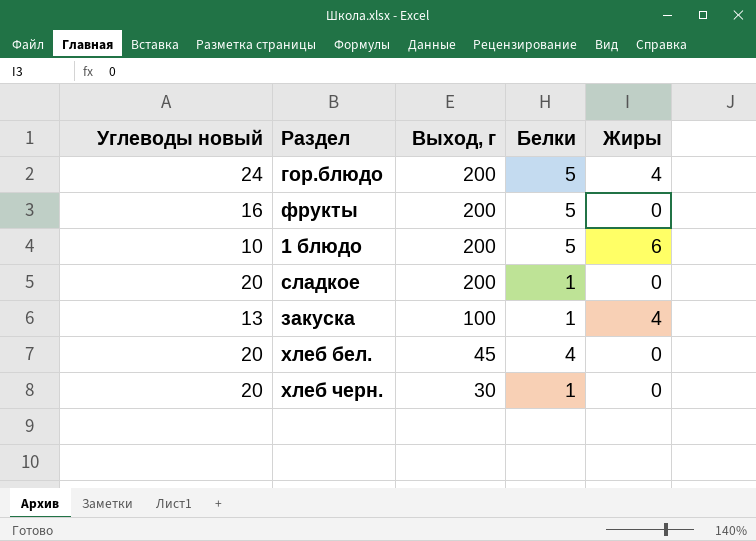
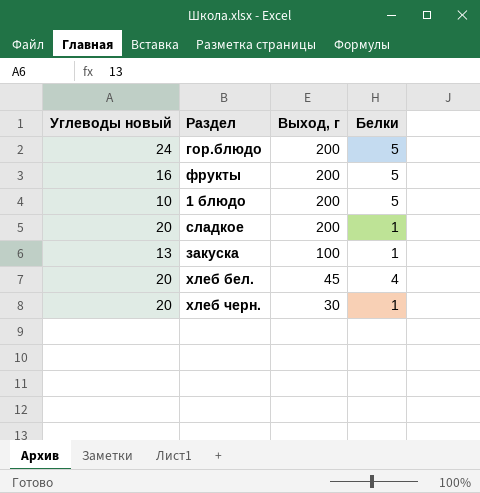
column Жиры | position: 5 -> none

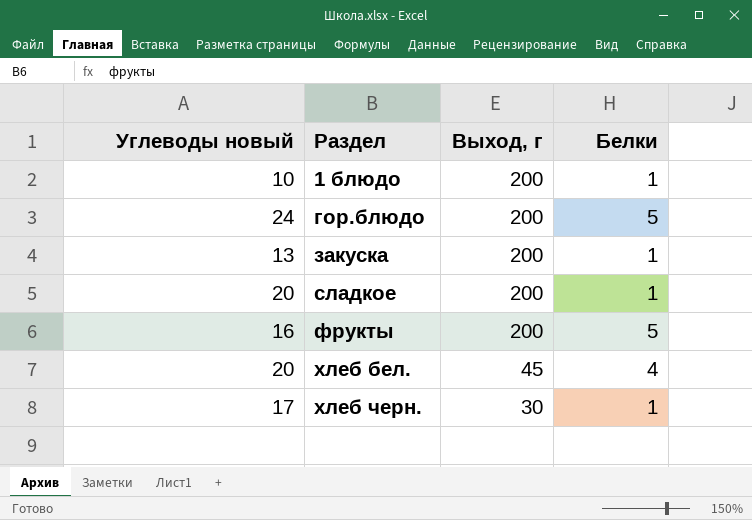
row order: Выход, г descending -> Раздел ascending
1 блюдо | Белки: 5 -> 1
закуска | Выход, г: 100 -> 200
хлеб черн. | Углеводы новый: 20 -> 17

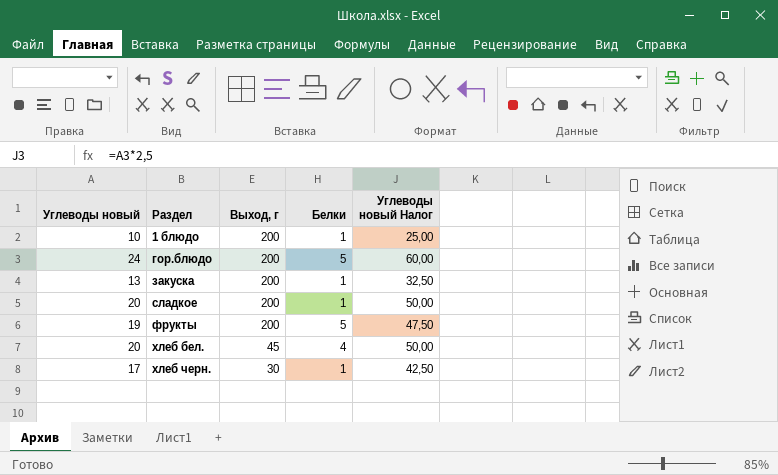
column Углеводы новый Налог | formula: none -> [Углеводы новый] * 2,5
фрукты | Углеводы новый: 16 -> 19

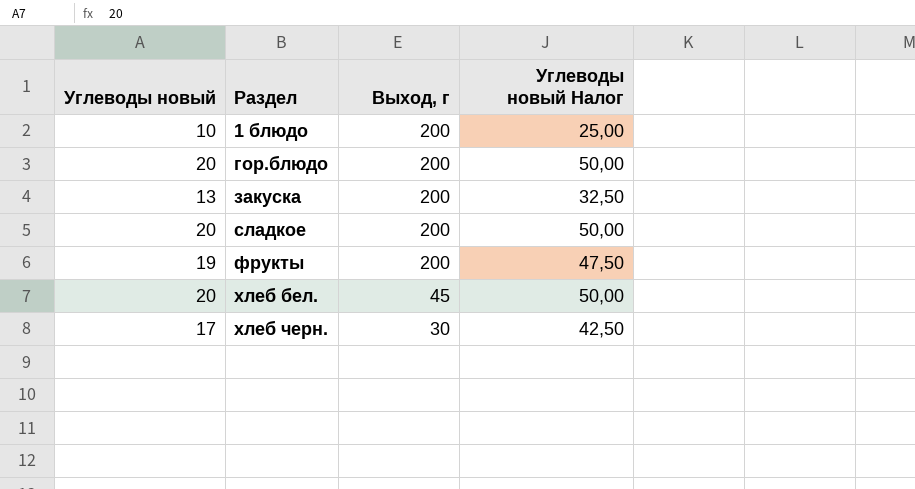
column Белки | position: 4 -> none
гор.блюдо | Углеводы новый: 24 -> 20
гор.блюдо | Углеводы новый Налог: 60,00 -> 50,00

